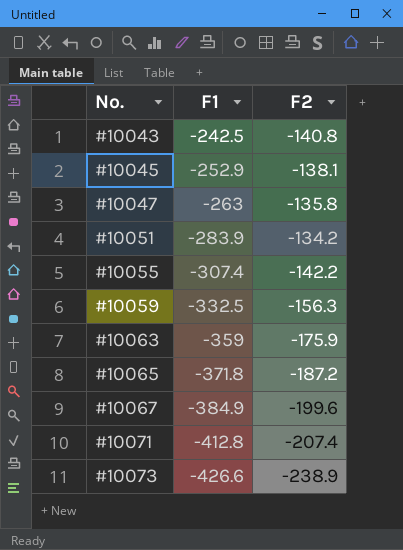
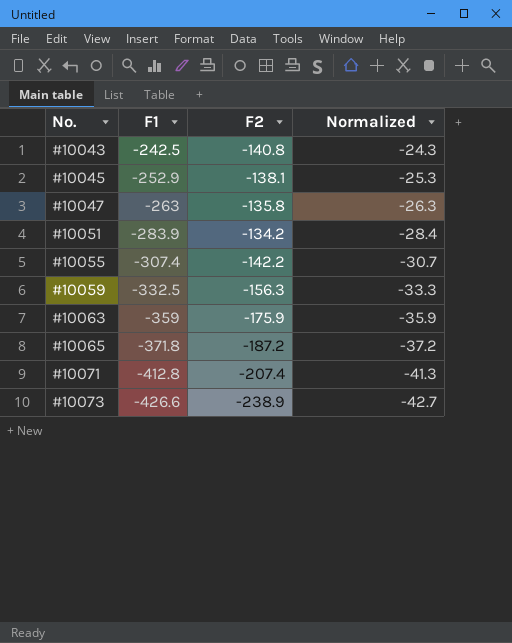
column Normalized | formula: none -> [F1] * 0.1
row #10067: -384.9 | -199.6 -> none

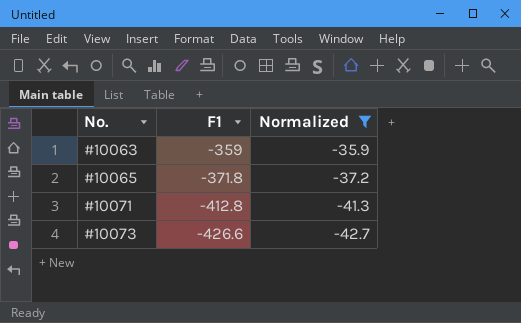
filter: none -> Normalized <= -35.9
column F2 | position: 3 -> none

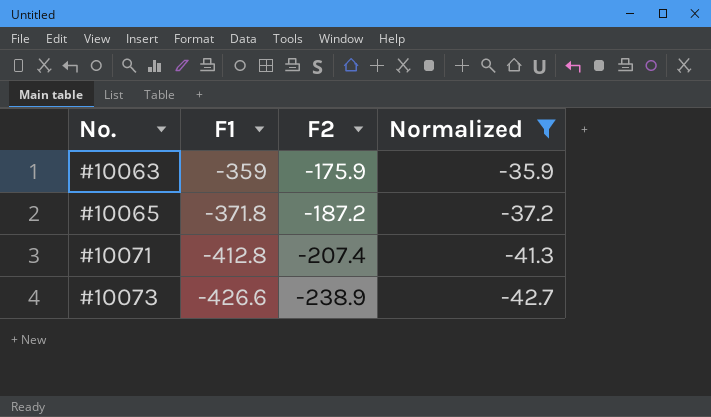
column F2 | position: none -> 3

